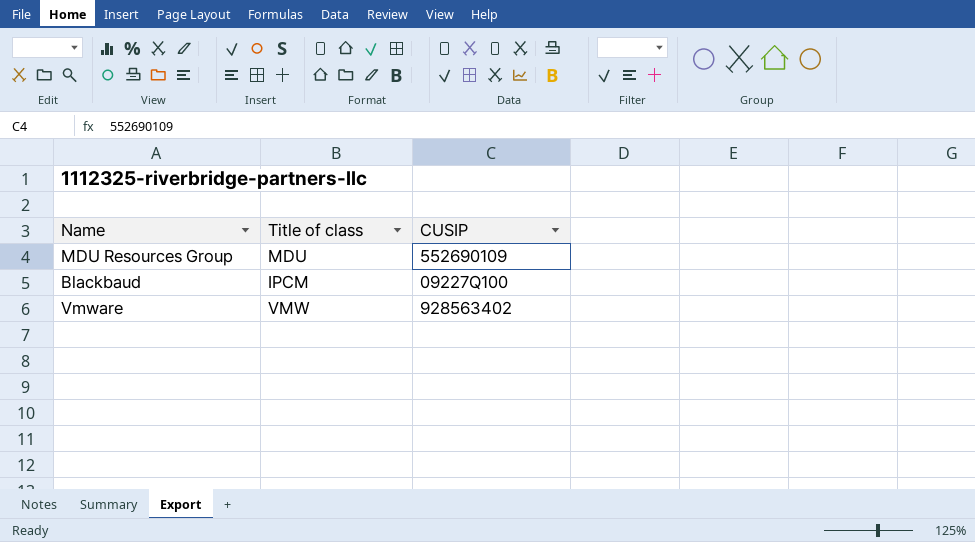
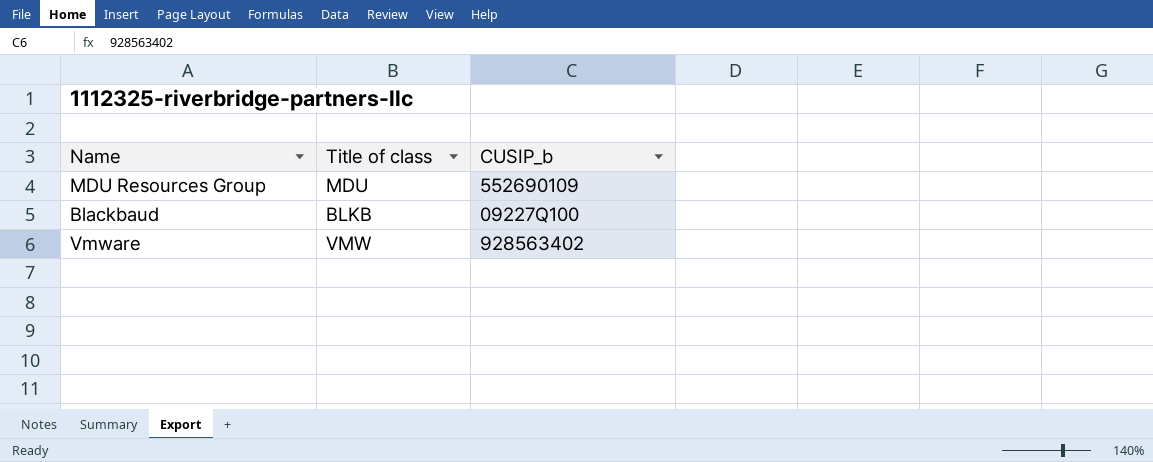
column name: CUSIP -> CUSIP_b
Blackbaud | Title of class: IPCM -> BLKB

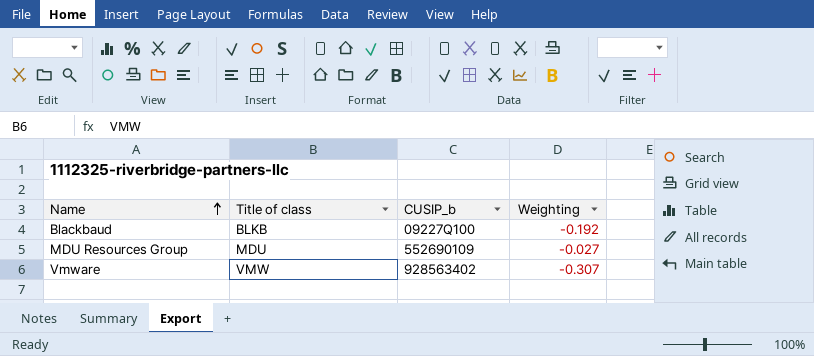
row order: none -> Name ascending
column Weighting | position: none -> 4

